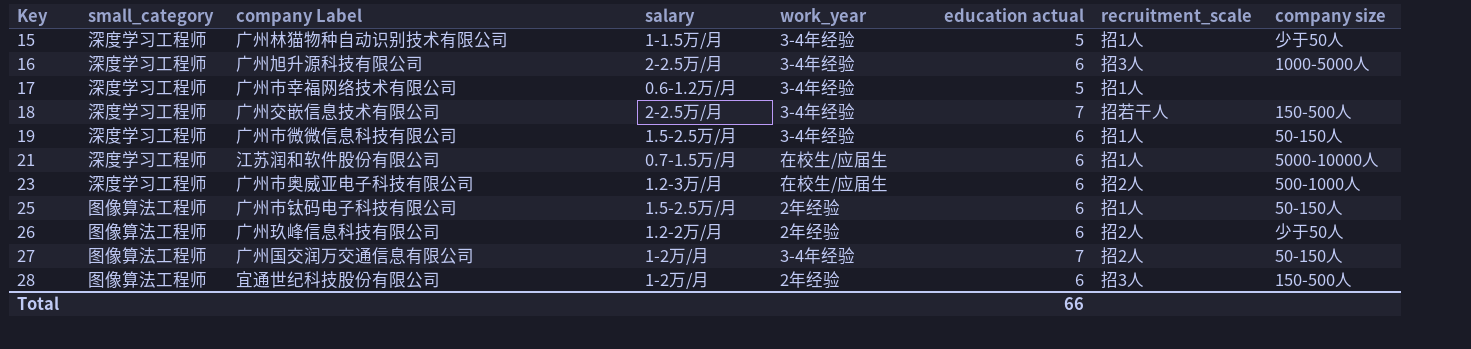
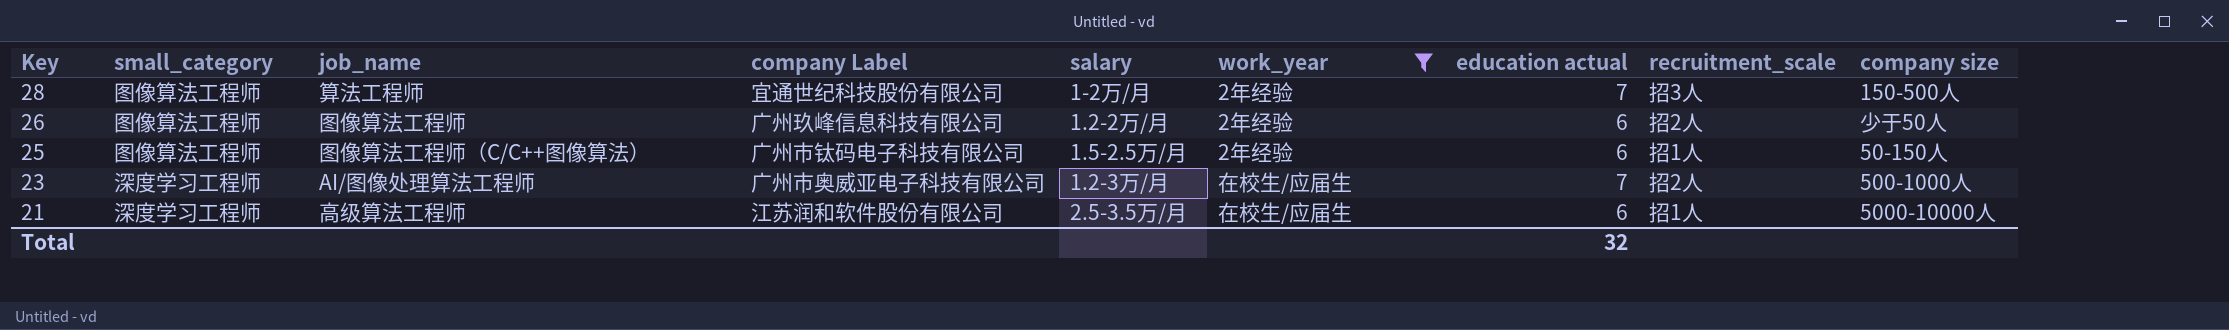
filter: none -> work_year != 3-4年经验
row order: Key ascending -> Key descending
column job_name | position: none -> 3
28 | education actual: 6 -> 7
23 | education actual: 6 -> 7
21 | salary: 0.7-1.5万/月 -> 2.5-3.5万/月
Total | education actual: 66 -> 32

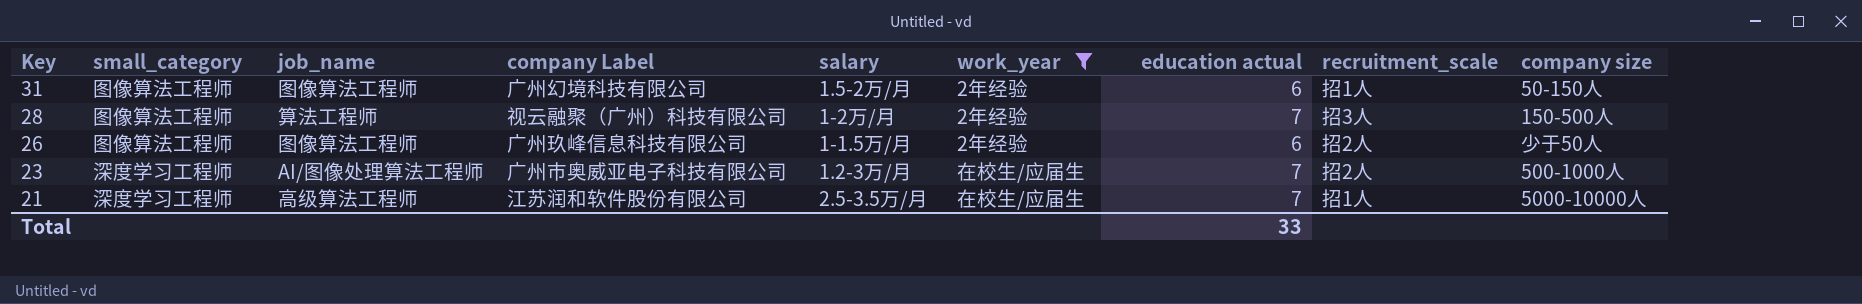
row 25: 图像算法工程师 | 图像算法工程师（C/C++图像算法） | 广州市钛码电子科技有限公司 | 1.5-2.5万/月 | 2年经验 | 6 | 招1人 | 50-150人 -> none
row 31: none -> 图像算法工程师 | 图像算法工程师 | 广州幻境科技有限公司 | 1.5-2万/月 | 2年经验 | 6 | 招1人 | 50-150人
28 | company Label: 宜通世纪科技股份有限公司 -> 视云融聚（广州）科技有限公司
26 | salary: 1.2-2万/月 -> 1-1.5万/月
21 | education actual: 6 -> 7
Total | education actual: 32 -> 33

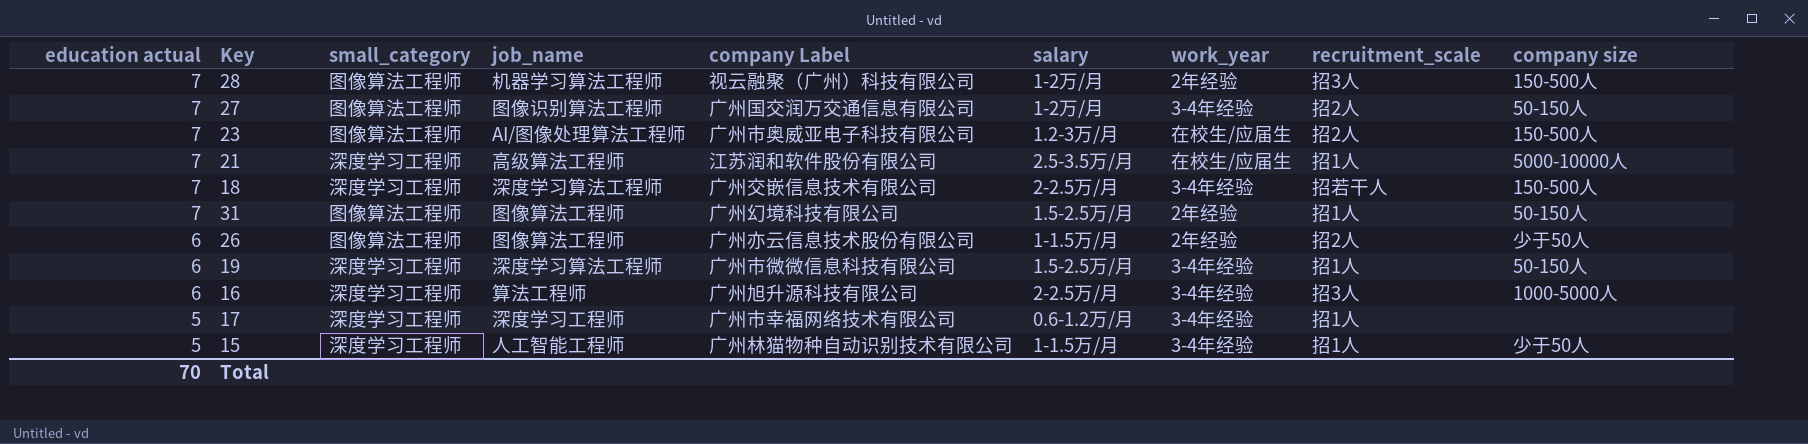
filter: work_year != 3-4年经验 -> none
row order: Key descending -> education actual descending
column education actual | position: 7 -> 1
28 | job_name: 算法工程师 -> 机器学习算法工程师
23 | small_category: 深度学习工程师 -> 图像算法工程师
23 | company size: 500-1000人 -> 150-500人
31 | education actual: 6 -> 7
31 | salary: 1.5-2万/月 -> 1.5-2.5万/月
26 | company Label: 广州玖峰信息科技有限公司 -> 广州亦云信息技术股份有限公司
Total | education actual: 33 -> 70

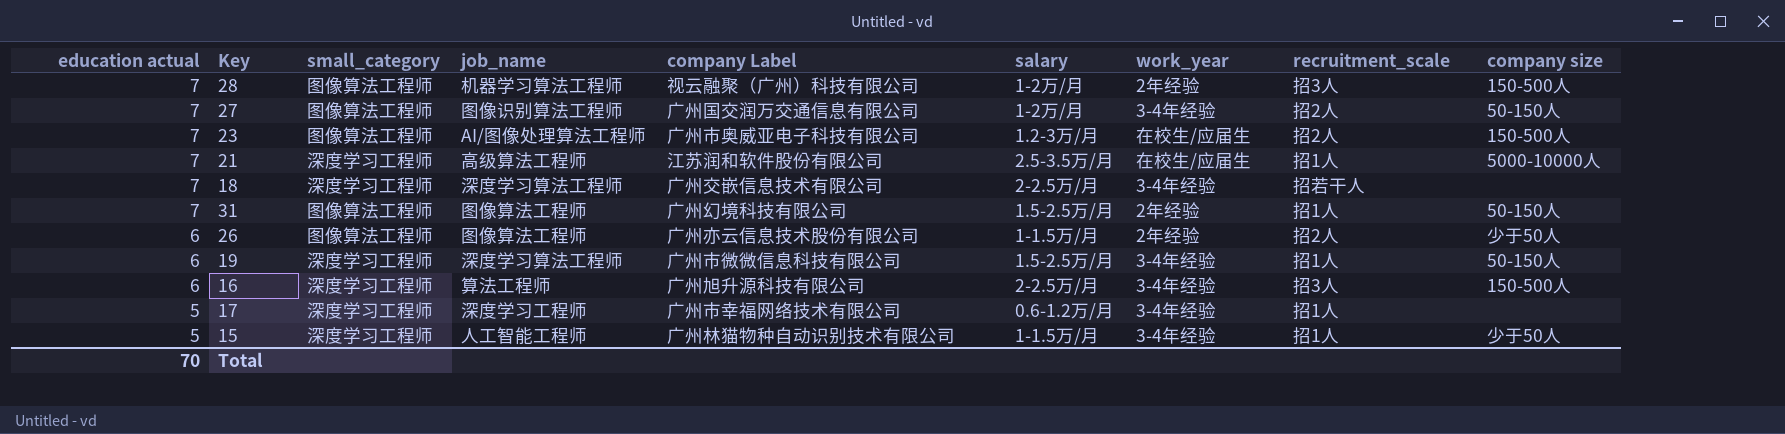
18 | company size: 150-500人 -> none
16 | company size: 1000-5000人 -> 150-500人

